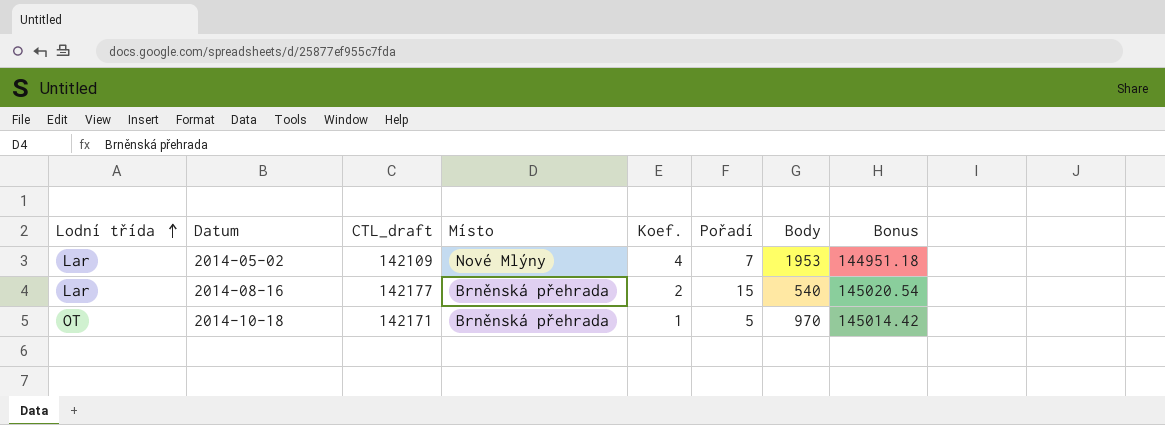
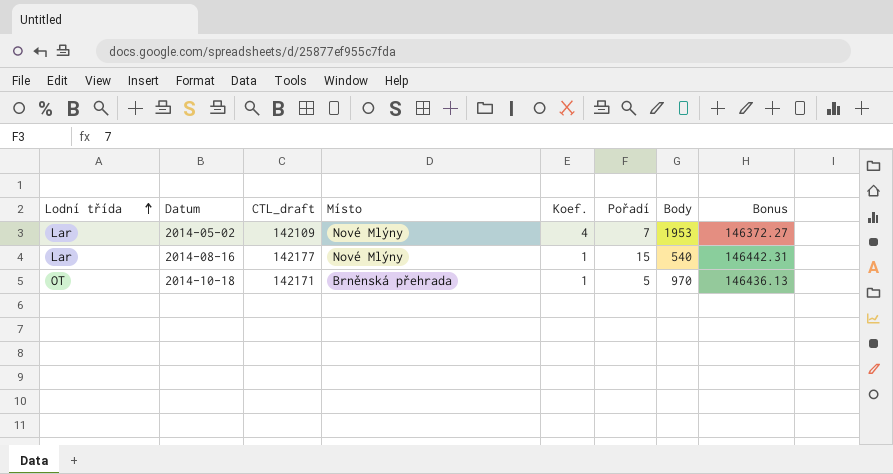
column Bonus | formula: [CTL_draft] * 1.02 -> [CTL_draft] * 1.03
2014-08-16 | Místo: Brněnská přehrada -> Nové Mlýny
2014-08-16 | Koef.: 2 -> 1

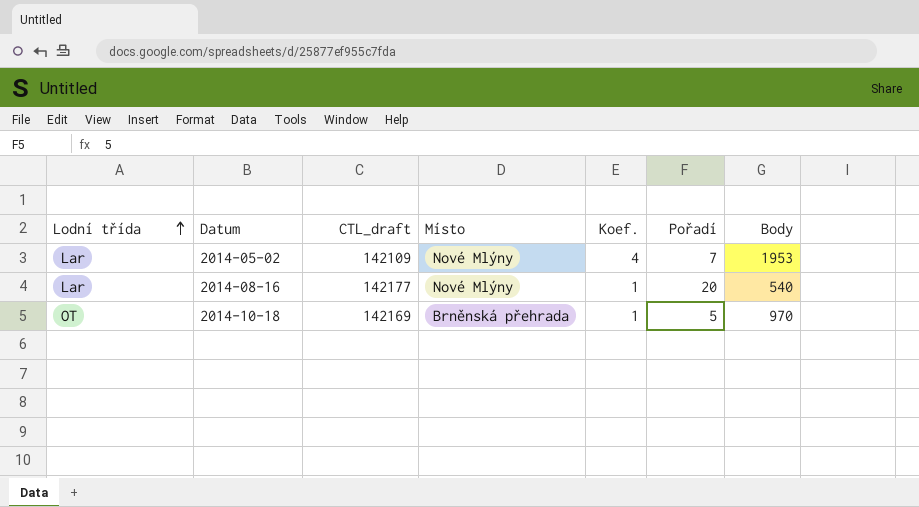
column Bonus | formula: [CTL_draft] * 1.03 -> none
2014-08-16 | Pořadí: 15 -> 20
2014-10-18 | CTL_draft: 142171 -> 142169

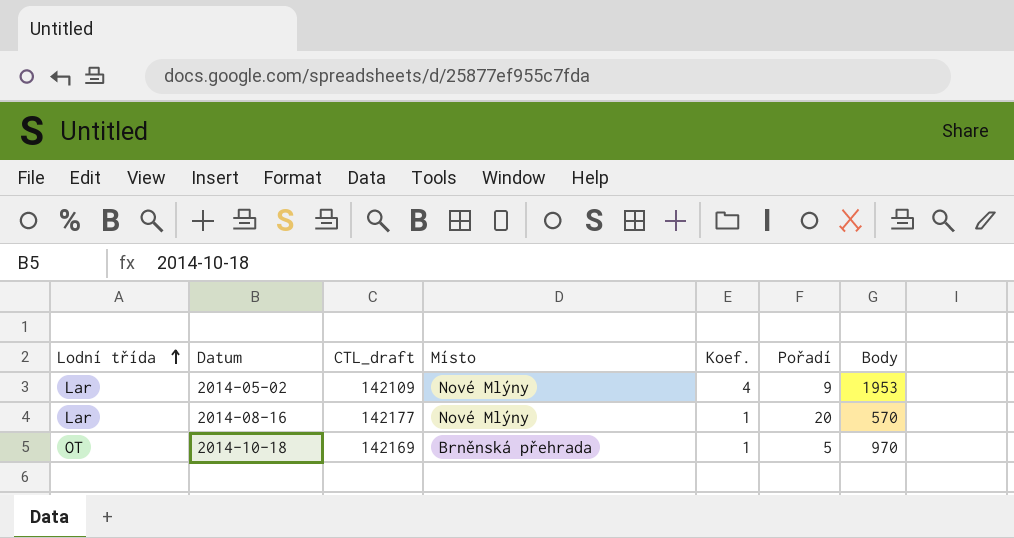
2014-05-02 | Pořadí: 7 -> 9
2014-08-16 | Body: 540 -> 570

